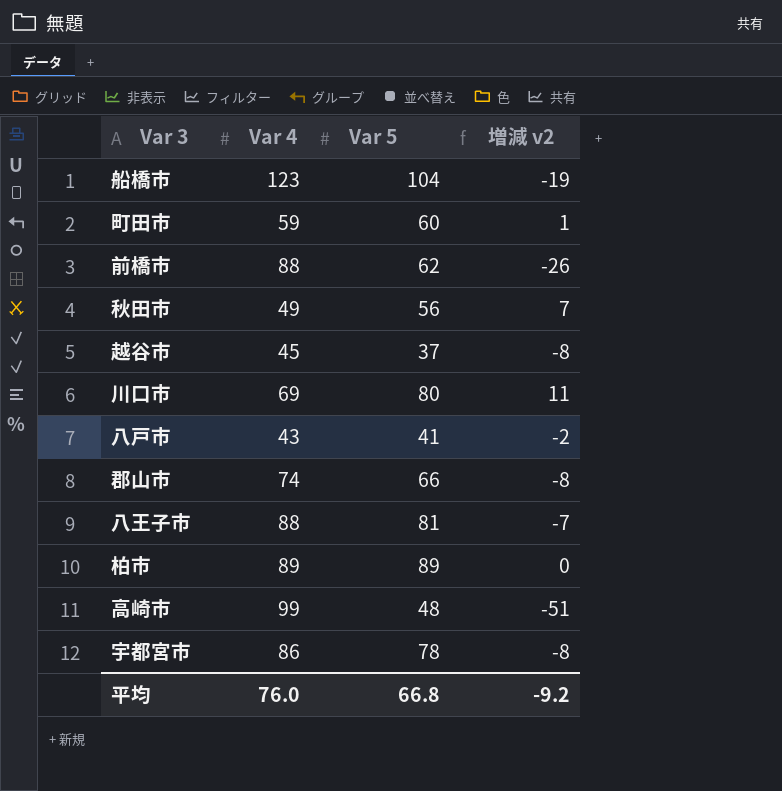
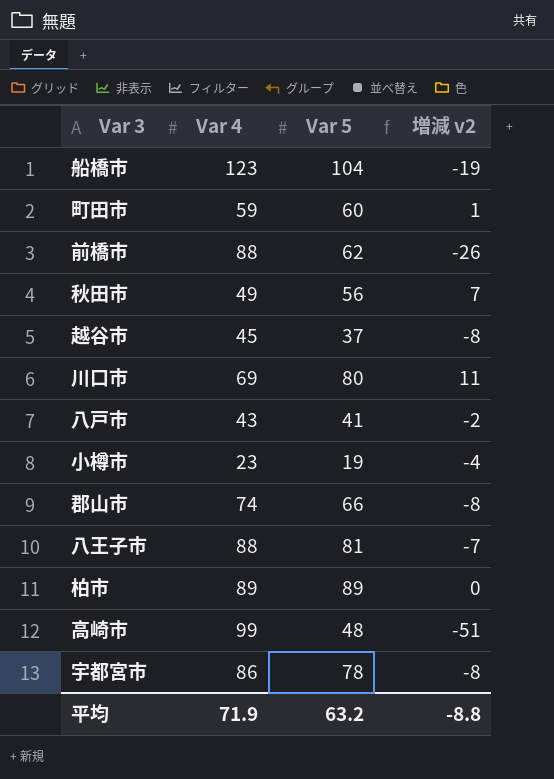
row 小樽市: none -> 23 | 19 | -4
平均 | Var 4: 76.0 -> 71.9
平均 | Var 5: 66.8 -> 63.2
平均 | 増減 v2: -9.2 -> -8.8

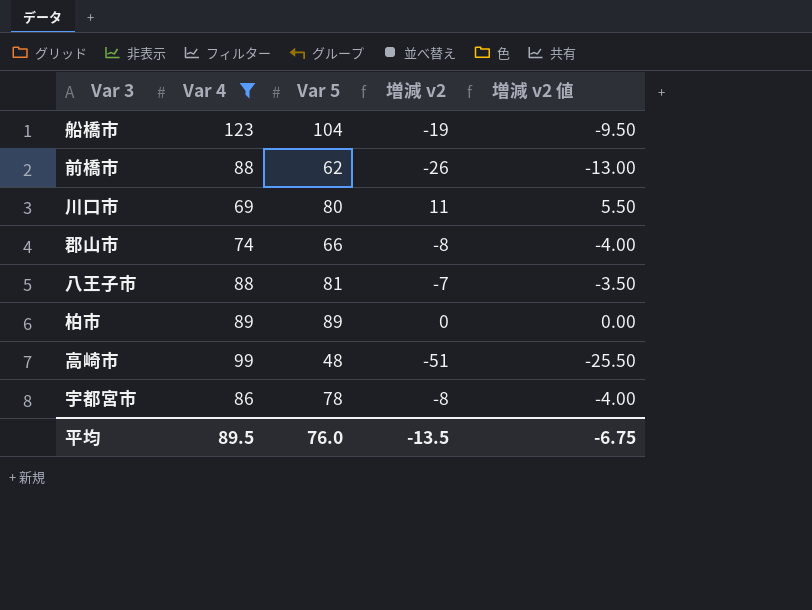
filter: none -> Var 4 >= 69
column 増減 v2 値 | formula: none -> [増減 v2] * 0.5
平均 | Var 4: 71.9 -> 89.5
平均 | Var 5: 63.2 -> 76.0
平均 | 増減 v2: -8.8 -> -13.5

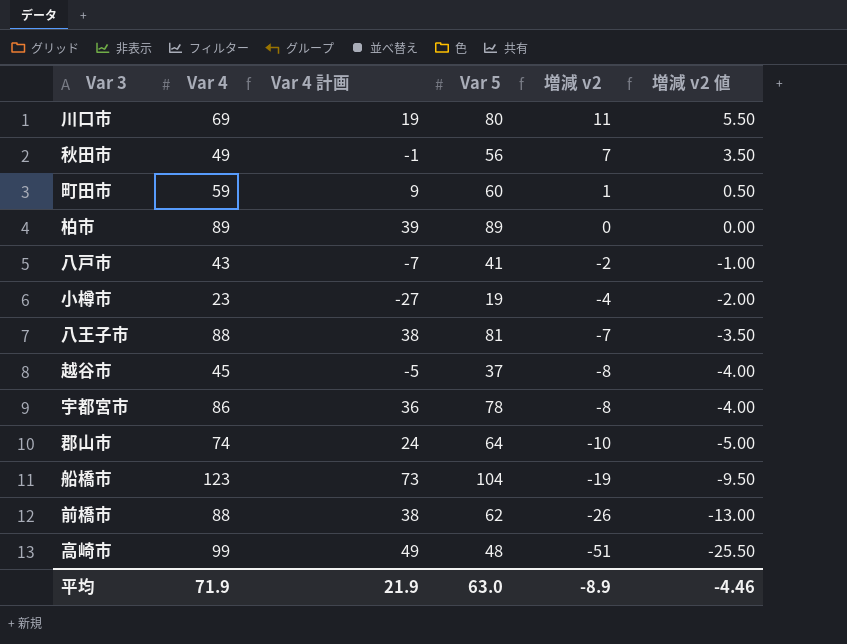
filter: Var 4 >= 69 -> none
row order: none -> 増減 v2 descending
column Var 4 計画 | formula: none -> [Var 4] - 50
郡山市 | Var 5: 66 -> 64
郡山市 | 増減 v2: -8 -> -10
郡山市 | 増減 v2 値: -4.00 -> -5.00
平均 | Var 4: 89.5 -> 71.9
平均 | Var 5: 76.0 -> 63.0
平均 | 増減 v2: -13.5 -> -8.9
平均 | 増減 v2 値: -6.75 -> -4.46

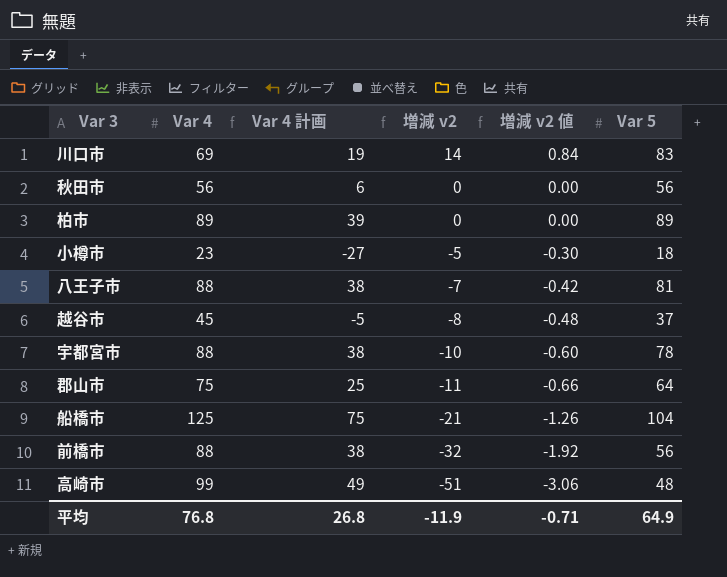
column 増減 v2 値 | formula: [増減 v2] * 0.5 -> [増減 v2] * 0.06
column Var 5 | position: 4 -> 6
row 町田市: 59 | 9 | 60 | 1 | 0.50 -> none
row 八戸市: 43 | -7 | 41 | -2 | -1.00 -> none
川口市 | 増減 v2: 11 -> 14
川口市 | Var 5: 80 -> 83
秋田市 | Var 4: 49 -> 56
秋田市 | Var 4 計画: -1 -> 6
秋田市 | 増減 v2: 7 -> 0
小樽市 | 増減 v2: -4 -> -5
小樽市 | Var 5: 19 -> 18
宇都宮市 | Var 4: 86 -> 88
宇都宮市 | Var 4 計画: 36 -> 38
宇都宮市 | 増減 v2: -8 -> -10
郡山市 | Var 4: 74 -> 75
郡山市 | Var 4 計画: 24 -> 25
郡山市 | 増減 v2: -10 -> -11
船橋市 | Var 4: 123 -> 125
船橋市 | Var 4 計画: 73 -> 75
船橋市 | 増減 v2: -19 -> -21
前橋市 | 増減 v2: -26 -> -32
前橋市 | Var 5: 62 -> 56
平均 | Var 4: 71.9 -> 76.8
平均 | Var 4 計画: 21.9 -> 26.8
平均 | 増減 v2: -8.9 -> -11.9
平均 | 増減 v2 値: -4.46 -> -0.71
平均 | Var 5: 63.0 -> 64.9

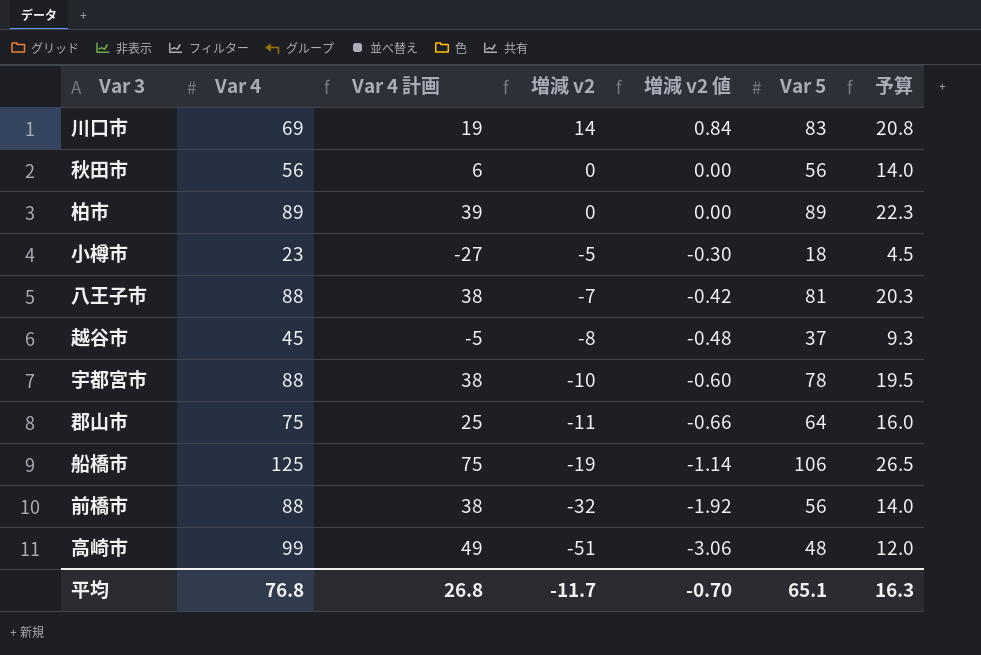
column 予算 | formula: none -> [Var 5] * 0.25
船橋市 | 増減 v2: -21 -> -19
船橋市 | 増減 v2 値: -1.26 -> -1.14
船橋市 | Var 5: 104 -> 106
平均 | 増減 v2: -11.9 -> -11.7
平均 | 増減 v2 値: -0.71 -> -0.70
平均 | Var 5: 64.9 -> 65.1

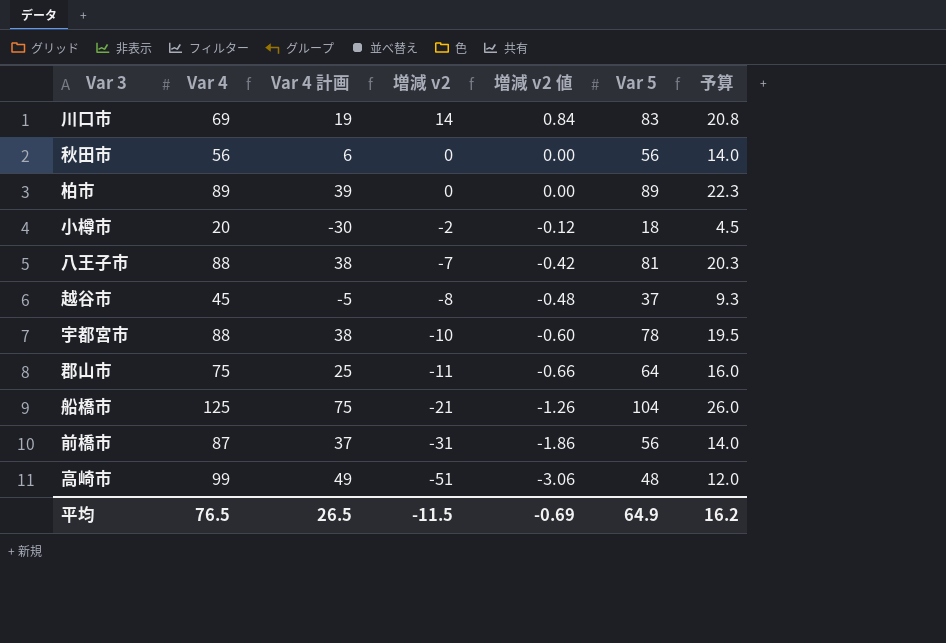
小樽市 | Var 4: 23 -> 20
小樽市 | Var 4 計画: -27 -> -30
小樽市 | 増減 v2: -5 -> -2
小樽市 | 増減 v2 値: -0.30 -> -0.12
船橋市 | 増減 v2: -19 -> -21
船橋市 | 増減 v2 値: -1.14 -> -1.26
船橋市 | Var 5: 106 -> 104
船橋市 | 予算: 26.5 -> 26.0
前橋市 | Var 4: 88 -> 87
前橋市 | Var 4 計画: 38 -> 37
前橋市 | 増減 v2: -32 -> -31
前橋市 | 増減 v2 値: -1.92 -> -1.86
平均 | Var 4: 76.8 -> 76.5
平均 | Var 4 計画: 26.8 -> 26.5
平均 | 増減 v2: -11.7 -> -11.5
平均 | 増減 v2 値: -0.70 -> -0.69
平均 | Var 5: 65.1 -> 64.9
平均 | 予算: 16.3 -> 16.2

